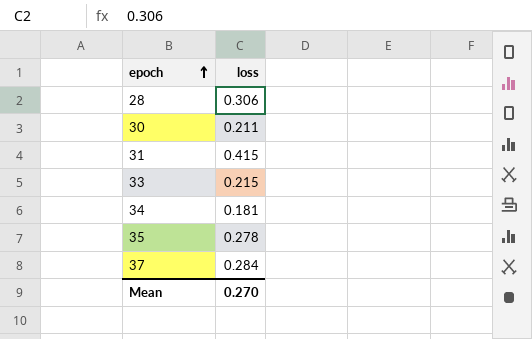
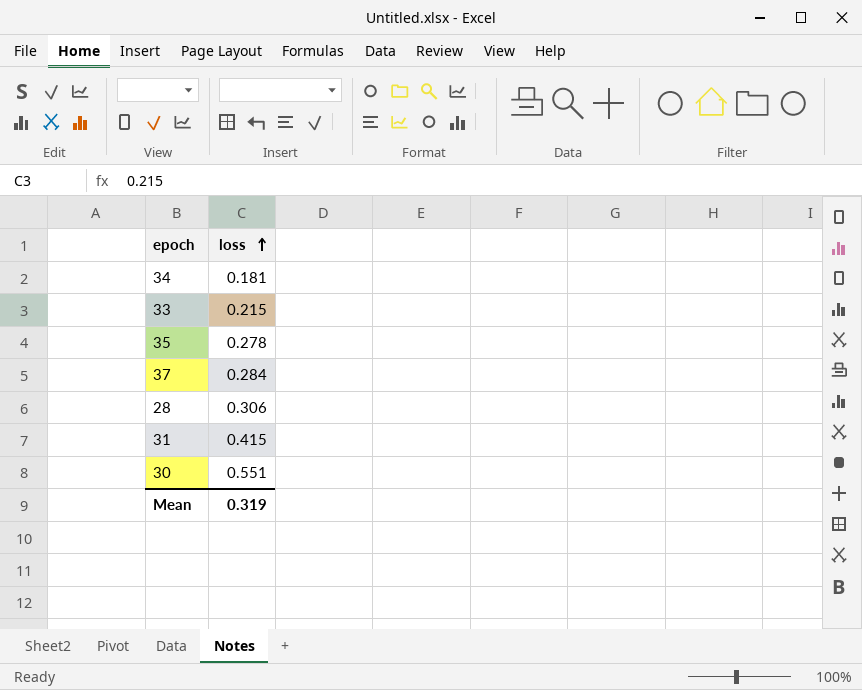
row order: epoch ascending -> loss ascending
30 | loss: 0.211 -> 0.551
Mean | loss: 0.270 -> 0.319

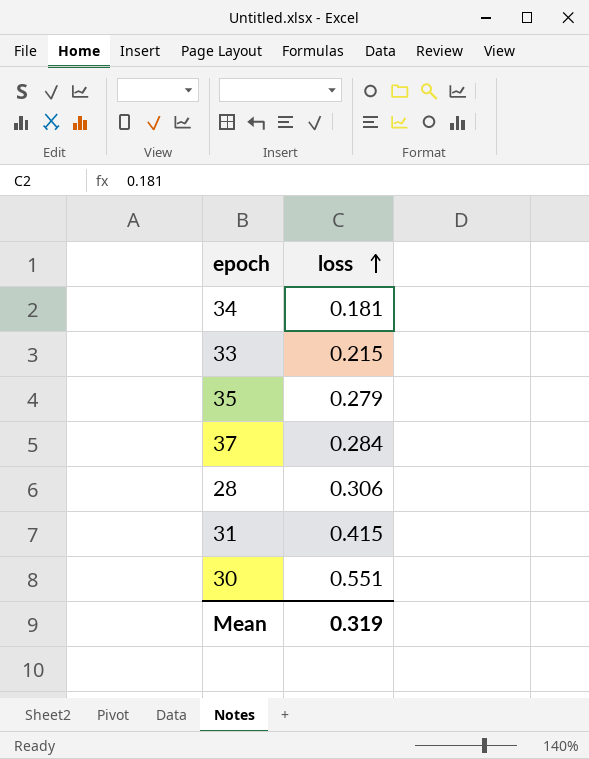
35 | loss: 0.278 -> 0.279

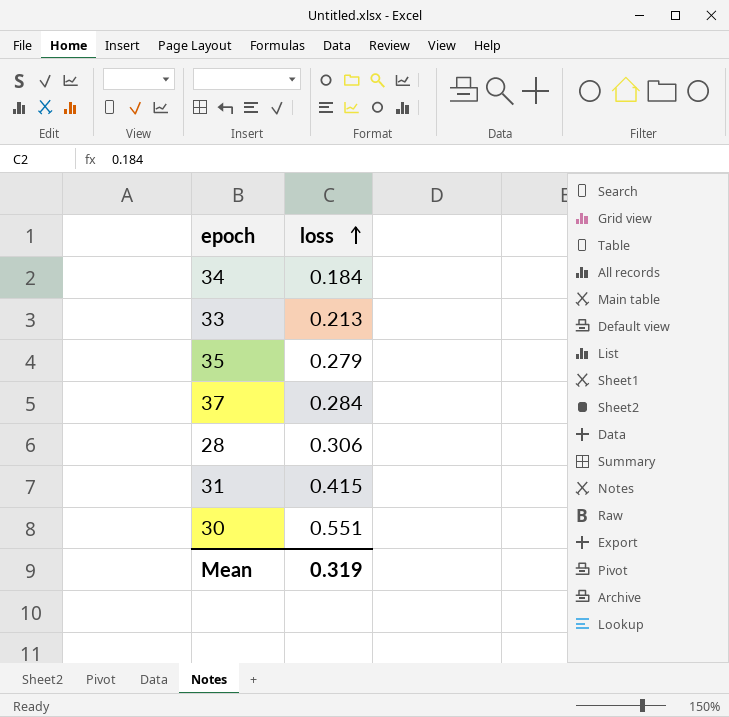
34 | loss: 0.181 -> 0.184
33 | loss: 0.215 -> 0.213

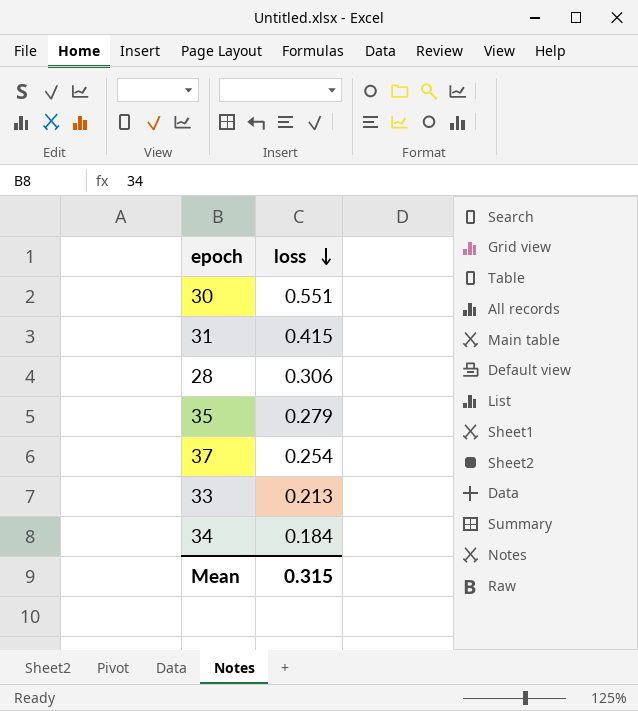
row order: loss ascending -> loss descending
37 | loss: 0.284 -> 0.254
Mean | loss: 0.319 -> 0.315

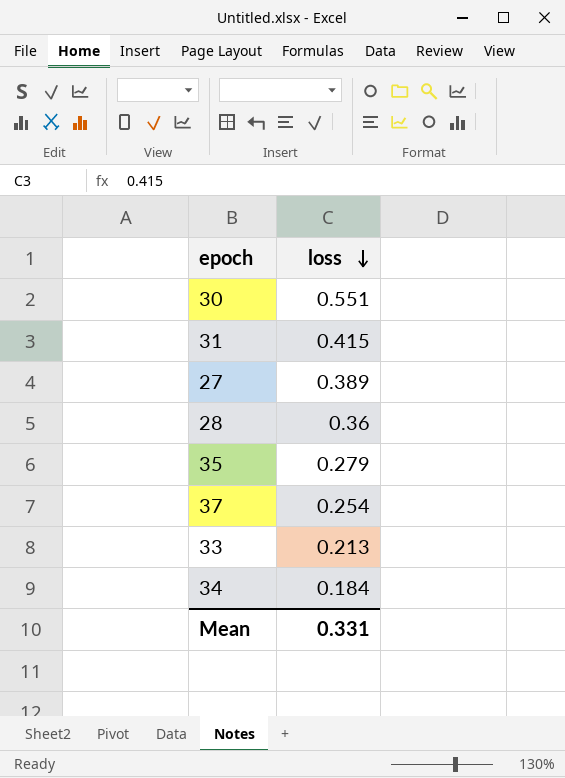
row 27: none -> 0.389
28 | loss: 0.306 -> 0.36
Mean | loss: 0.315 -> 0.331

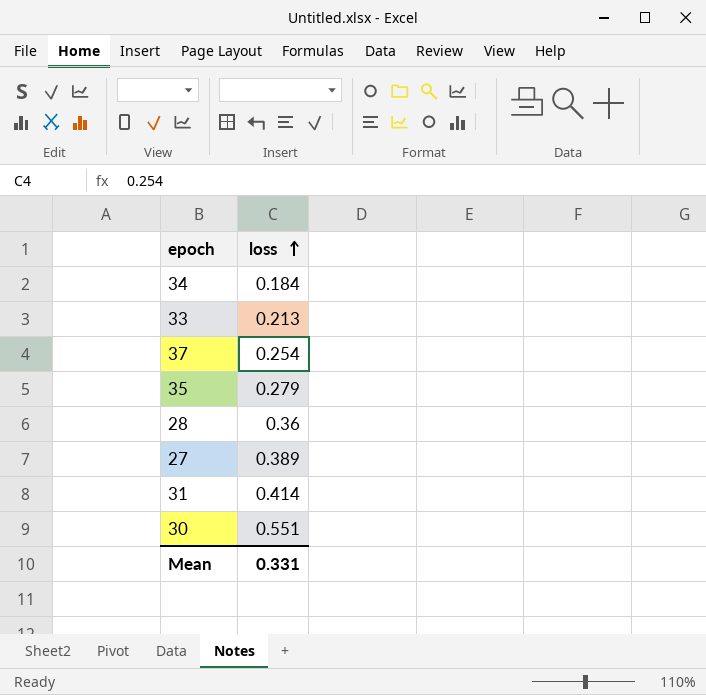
row order: loss descending -> loss ascending
31 | loss: 0.415 -> 0.414

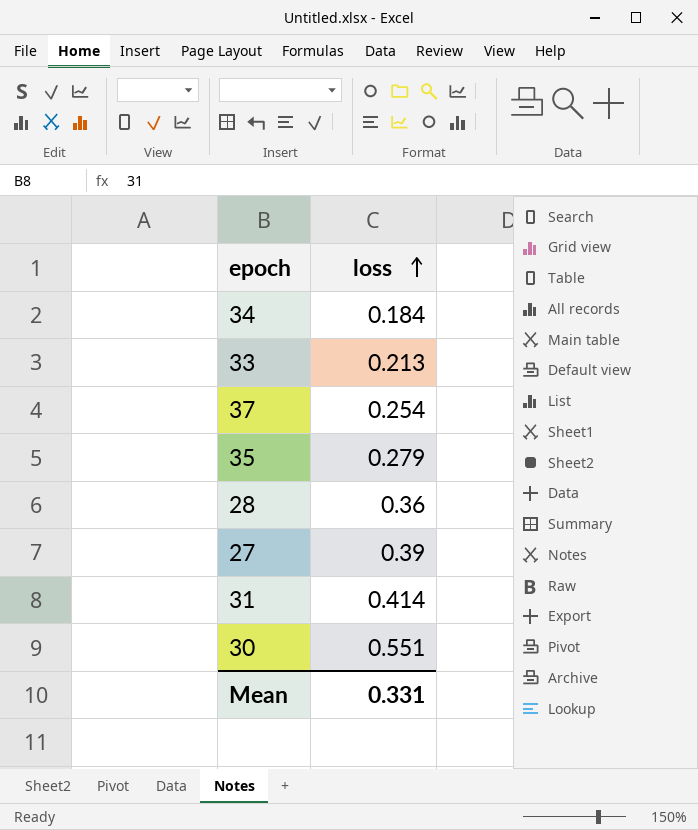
27 | loss: 0.389 -> 0.39

